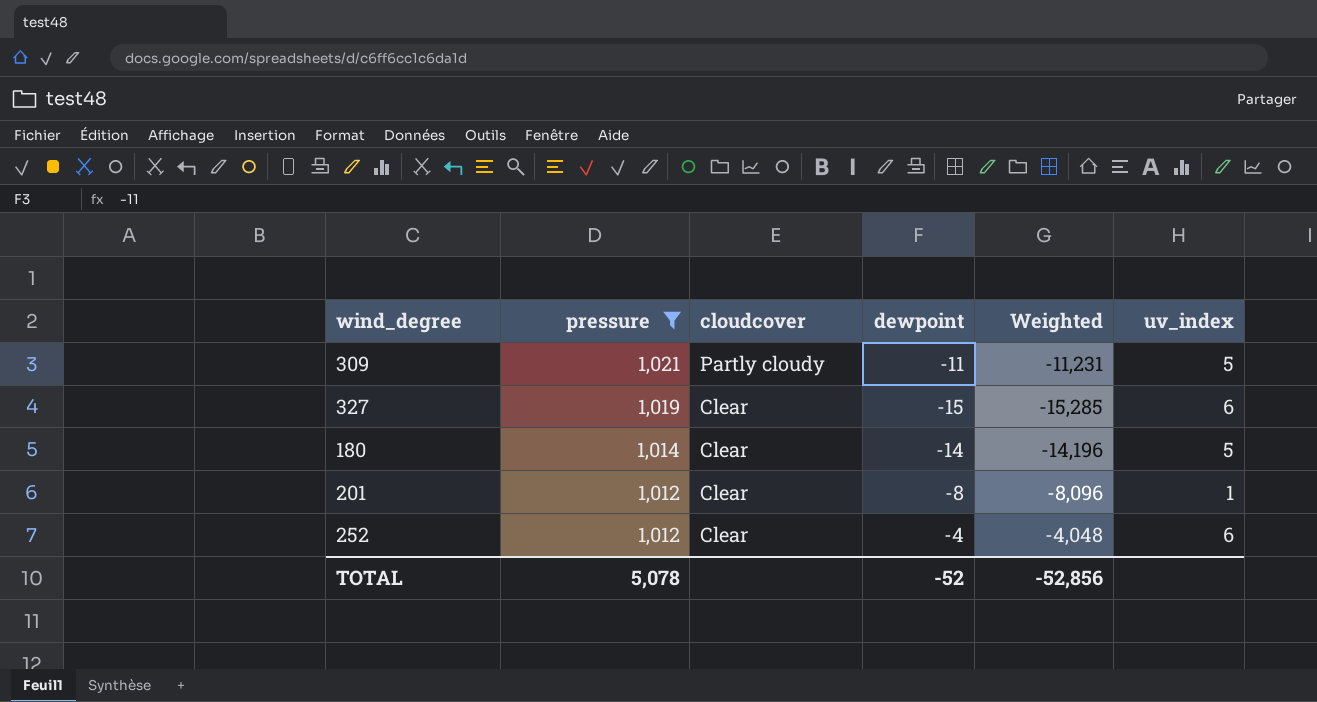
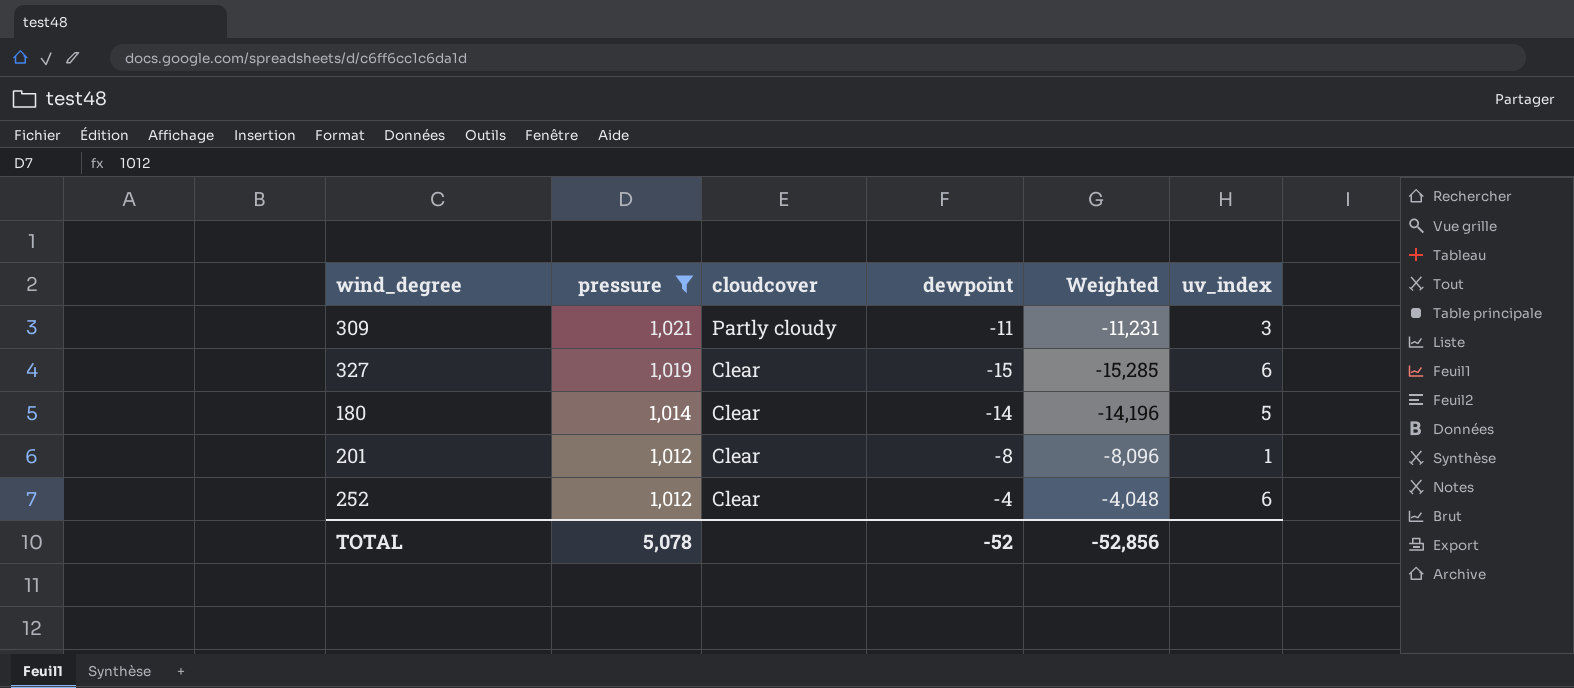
309 | uv_index: 5 -> 3

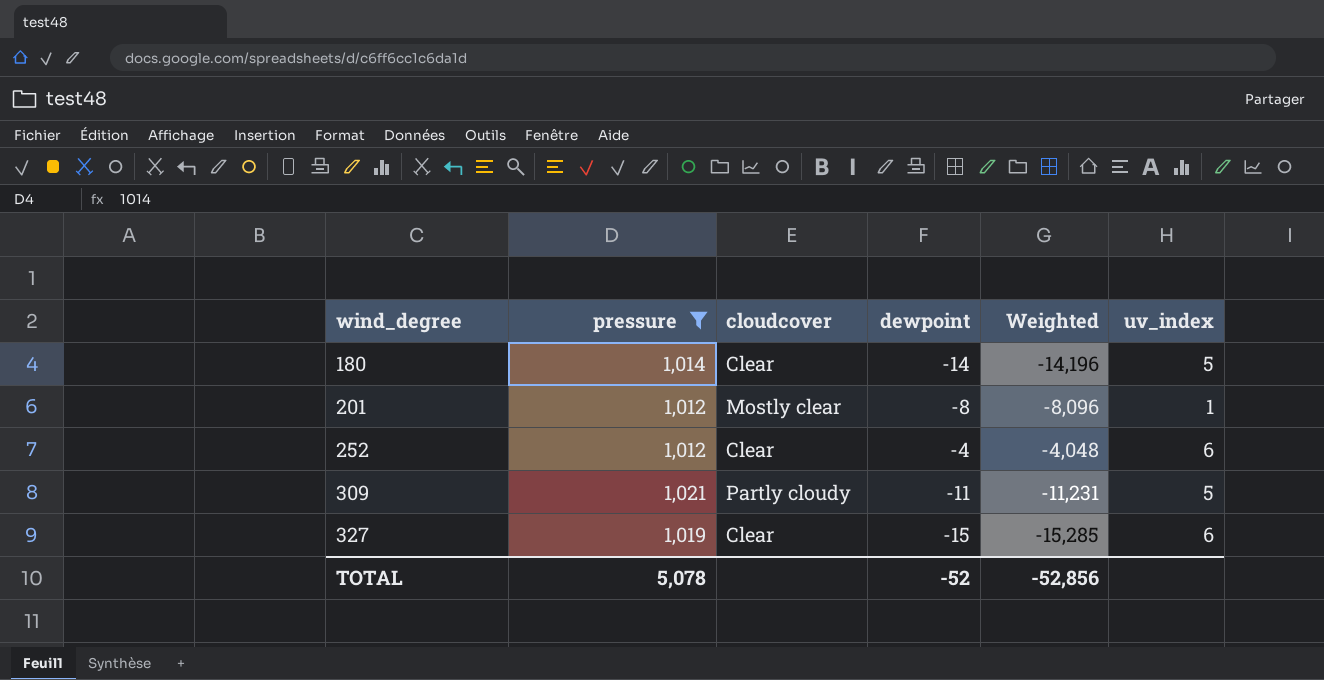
row order: pressure descending -> wind_degree ascending
201 | cloudcover: Clear -> Mostly clear
309 | uv_index: 3 -> 5

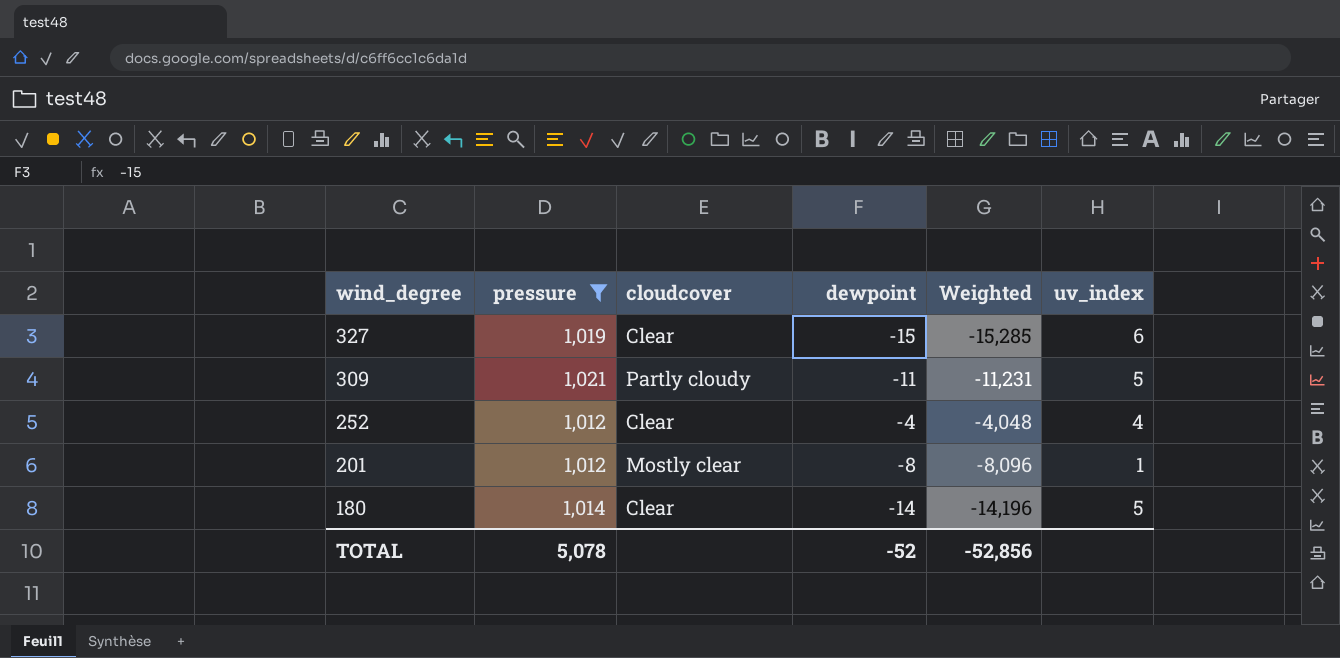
row order: wind_degree ascending -> wind_degree descending
252 | uv_index: 6 -> 4

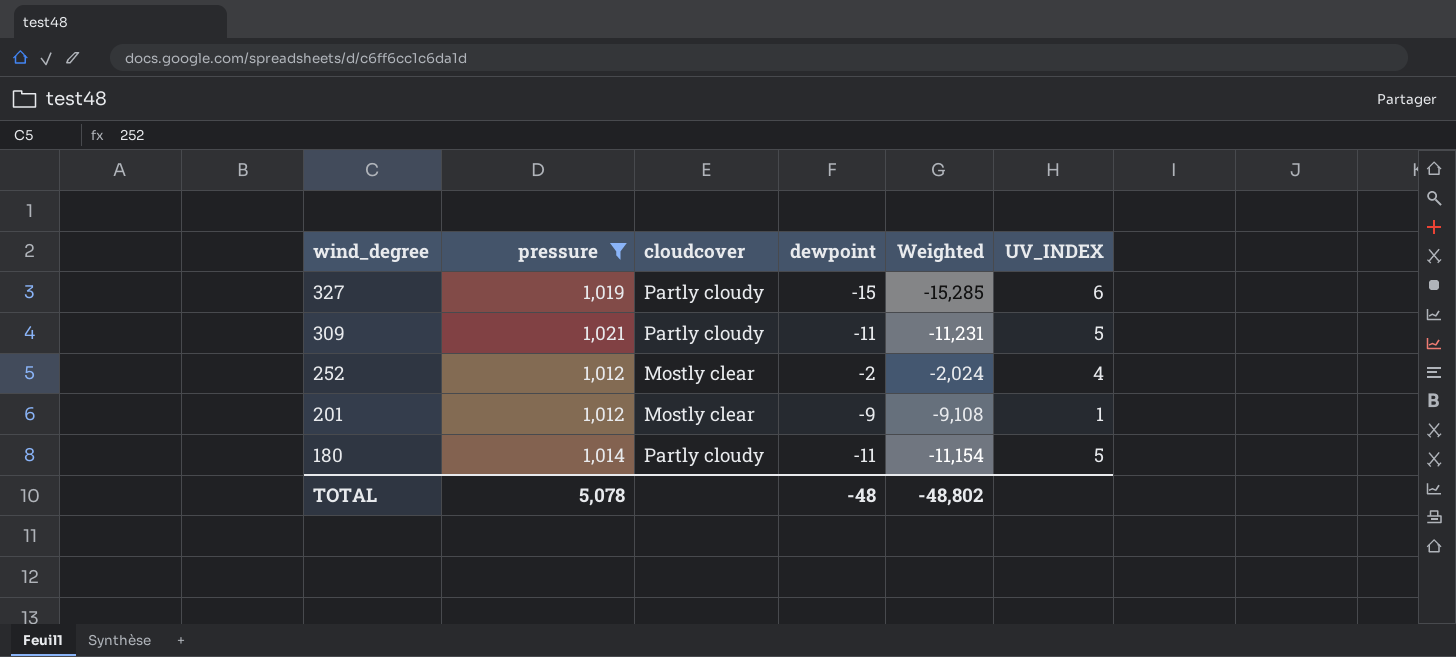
column name: uv_index -> UV_INDEX
327 | cloudcover: Clear -> Partly cloudy
252 | cloudcover: Clear -> Mostly clear
252 | dewpoint: -4 -> -2
252 | Weighted: -4,048 -> -2,024
201 | dewpoint: -8 -> -9
201 | Weighted: -8,096 -> -9,108
180 | cloudcover: Clear -> Partly cloudy
180 | dewpoint: -14 -> -11
180 | Weighted: -14,196 -> -11,154
TOTAL | dewpoint: -52 -> -48
TOTAL | Weighted: -52,856 -> -48,802

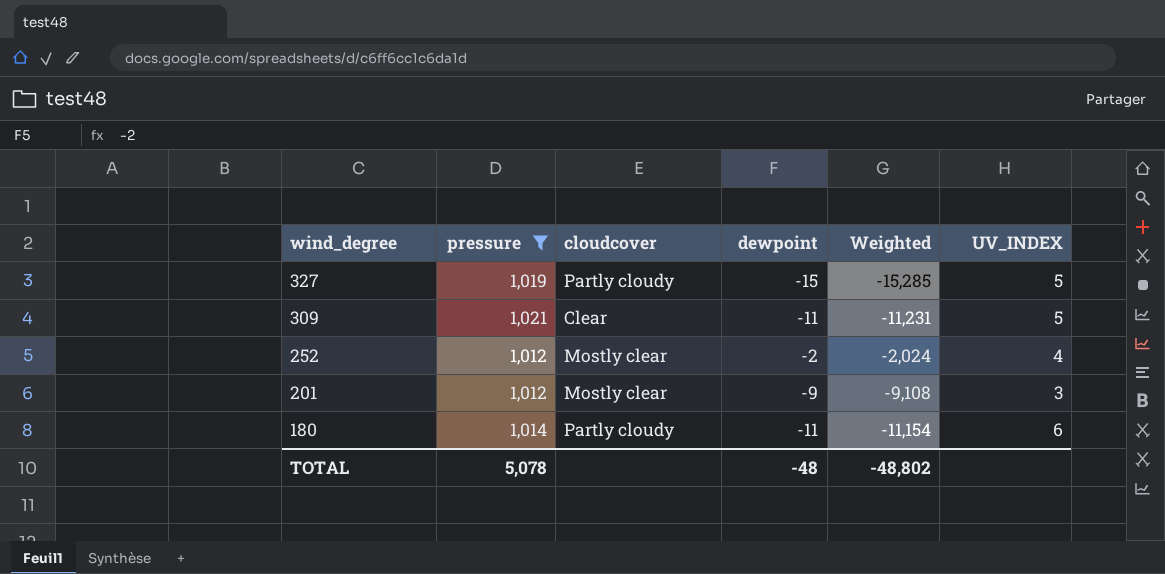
327 | UV_INDEX: 6 -> 5
309 | cloudcover: Partly cloudy -> Clear
201 | UV_INDEX: 1 -> 3
180 | UV_INDEX: 5 -> 6

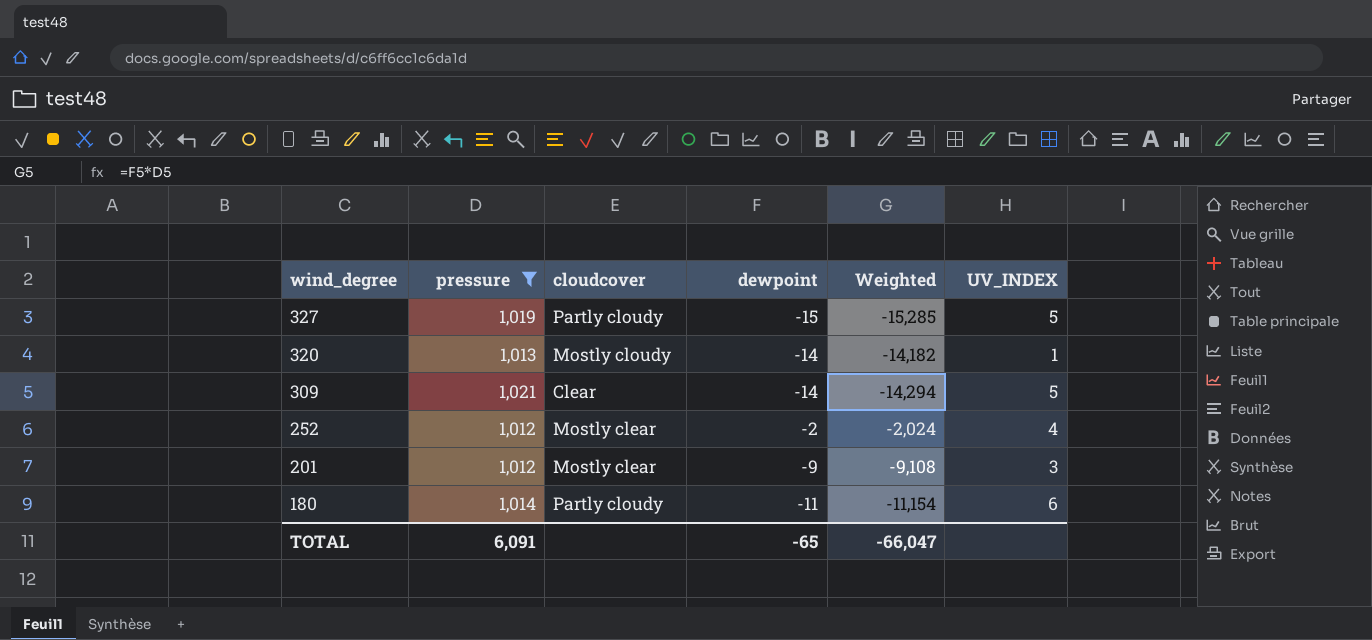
row 320: none -> 1,013 | Mostly cloudy | -14 | -14,182 | 1
309 | dewpoint: -11 -> -14
309 | Weighted: -11,231 -> -14,294
TOTAL | pressure: 5,078 -> 6,091
TOTAL | dewpoint: -48 -> -65
TOTAL | Weighted: -48,802 -> -66,047

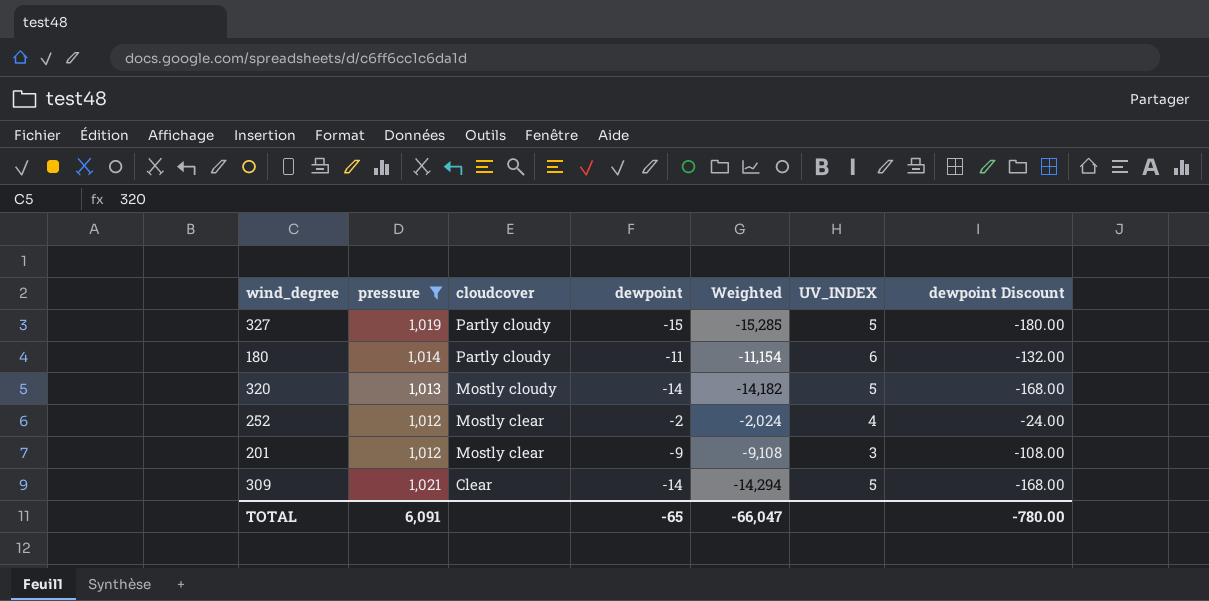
row order: wind_degree descending -> cloudcover descending
column dewpoint Discount | formula: none -> [dewpoint] * 12
320 | UV_INDEX: 1 -> 5

